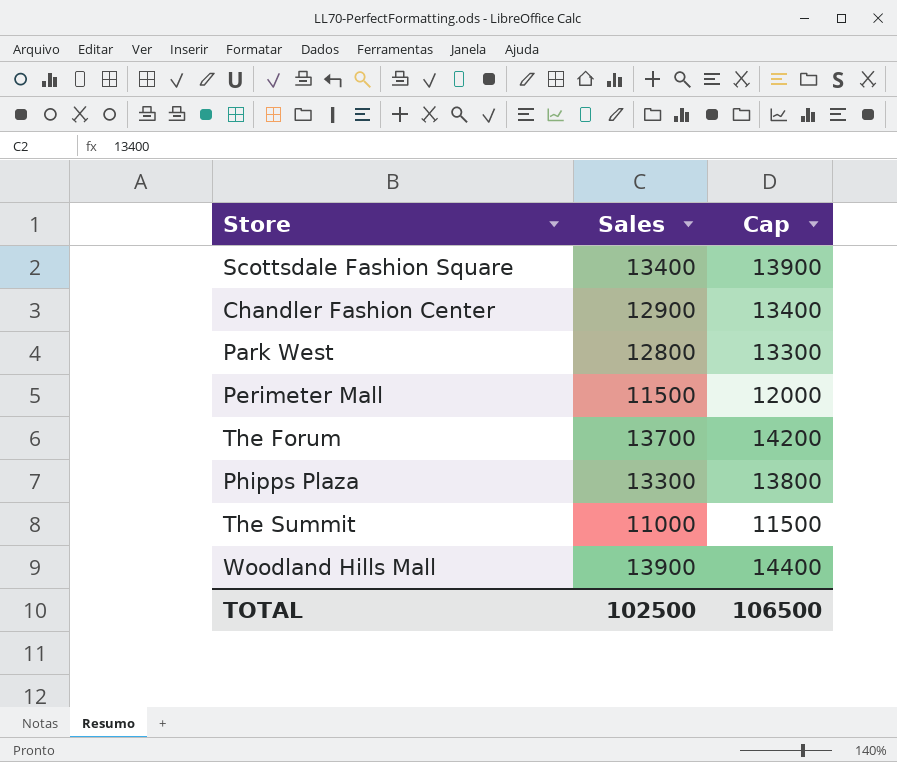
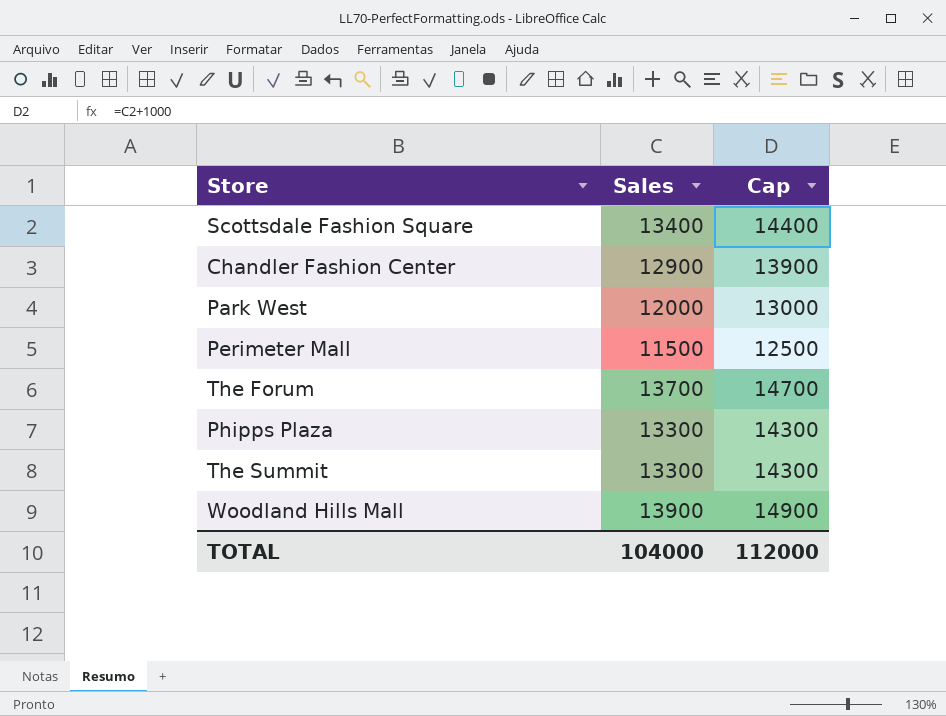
column Cap | formula: [Sales] + 500 -> [Sales] + 1000
Park West | Sales: 12800 -> 12000
The Summit | Sales: 11000 -> 13300
TOTAL | Sales: 102500 -> 104000
TOTAL | Cap: 106500 -> 112000

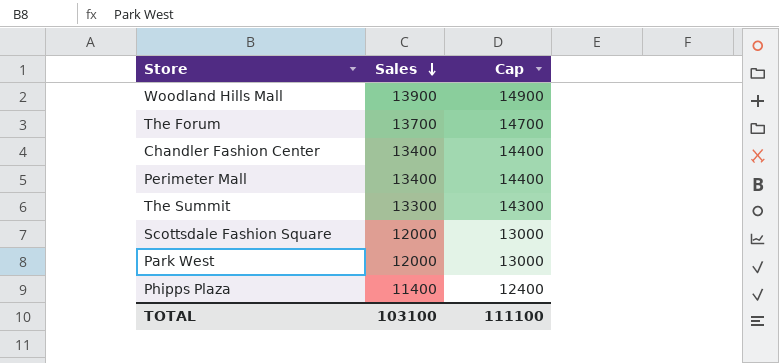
row order: none -> Sales descending
Chandler Fashion Center | Sales: 12900 -> 13400
Chandler Fashion Center | Cap: 13900 -> 14400
Perimeter Mall | Sales: 11500 -> 13400
Perimeter Mall | Cap: 12500 -> 14400
Scottsdale Fashion Square | Sales: 13400 -> 12000
Scottsdale Fashion Square | Cap: 14400 -> 13000
Phipps Plaza | Sales: 13300 -> 11400
Phipps Plaza | Cap: 14300 -> 12400
TOTAL | Sales: 104000 -> 103100
TOTAL | Cap: 112000 -> 111100

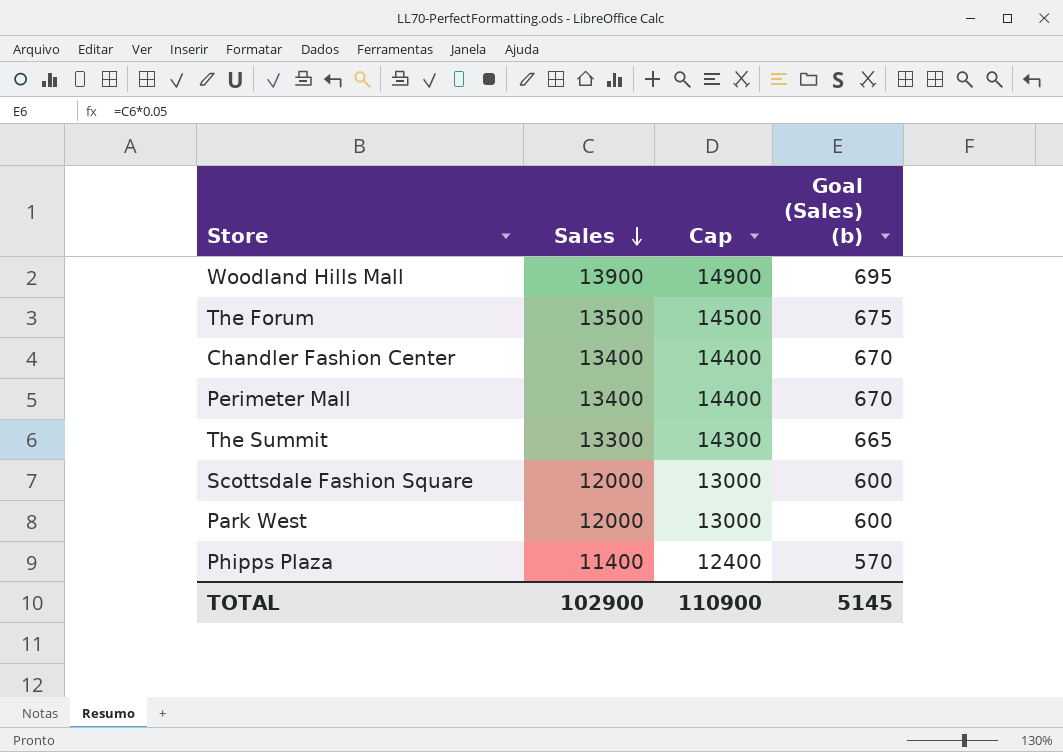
column Goal (Sales) (b) | formula: none -> [Sales] * 0.05
The Forum | Sales: 13700 -> 13500
The Forum | Cap: 14700 -> 14500
TOTAL | Sales: 103100 -> 102900
TOTAL | Cap: 111100 -> 110900

